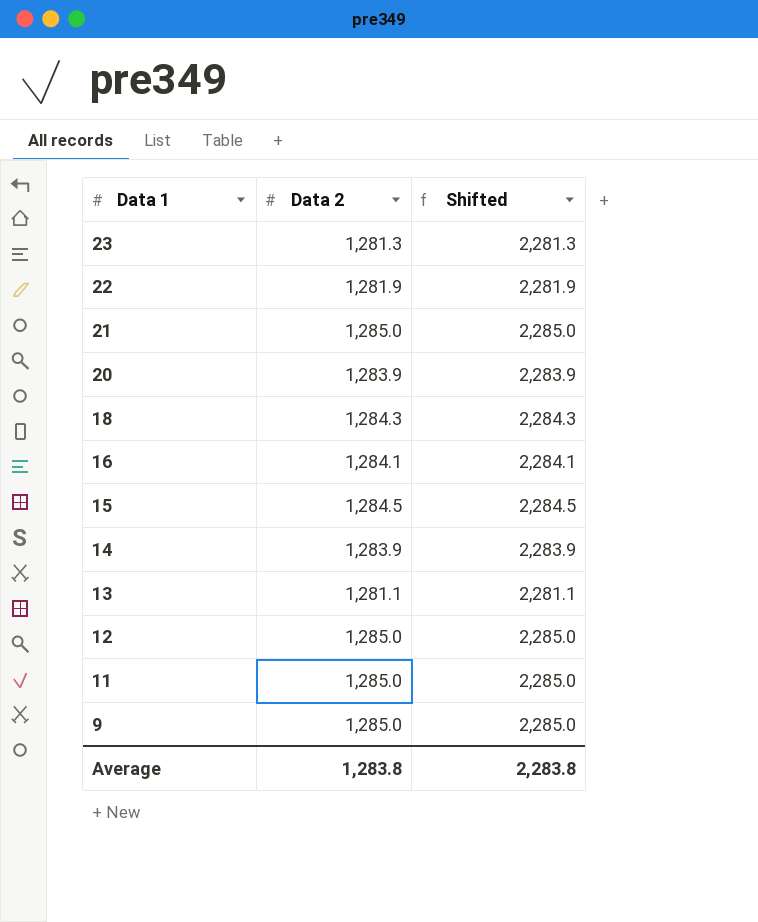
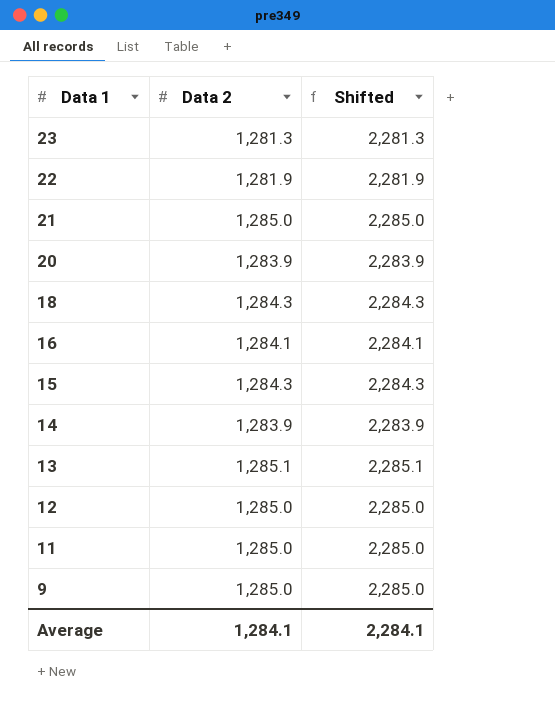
15 | Data 2: 1,284.5 -> 1,284.3
15 | Shifted: 2,284.5 -> 2,284.3
13 | Data 2: 1,281.1 -> 1,285.1
13 | Shifted: 2,281.1 -> 2,285.1
Average | Data 2: 1,283.8 -> 1,284.1
Average | Shifted: 2,283.8 -> 2,284.1

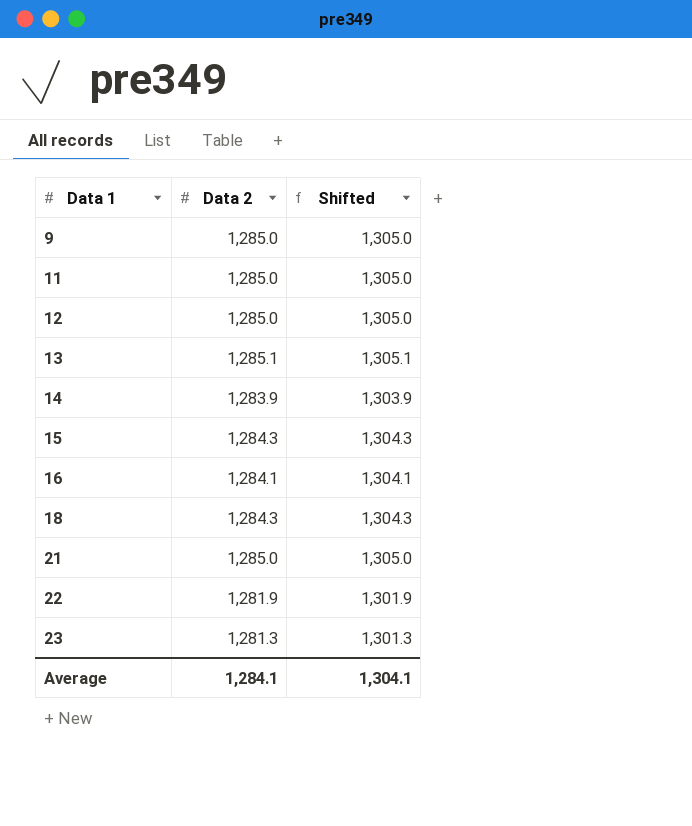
row order: Data 1 descending -> Data 1 ascending
column Shifted | formula: [Data 2] + 1000 -> [Data 2] + 20
row 20: 1,283.9 | 2,283.9 -> none
Average | Shifted: 2,284.1 -> 1,304.1

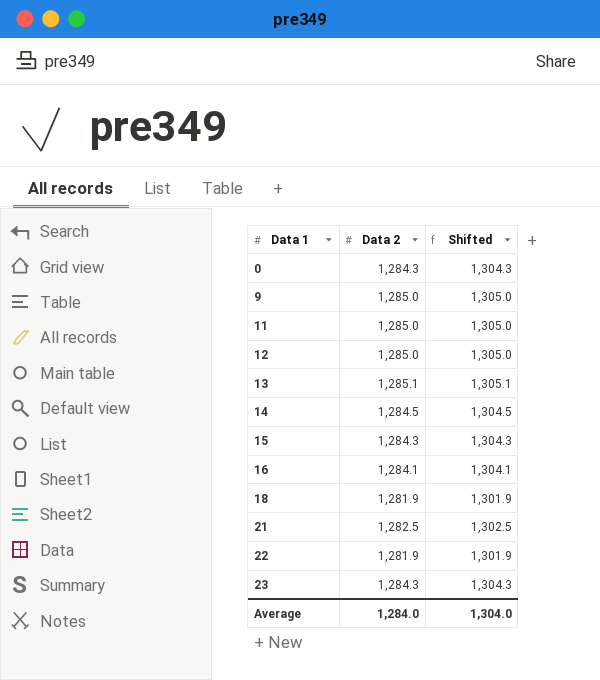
row 0: none -> 1,284.3 | 1,304.3
14 | Data 2: 1,283.9 -> 1,284.5
14 | Shifted: 1,303.9 -> 1,304.5
18 | Data 2: 1,284.3 -> 1,281.9
18 | Shifted: 1,304.3 -> 1,301.9
21 | Data 2: 1,285.0 -> 1,282.5
21 | Shifted: 1,305.0 -> 1,302.5
23 | Data 2: 1,281.3 -> 1,284.3
23 | Shifted: 1,301.3 -> 1,304.3
Average | Data 2: 1,284.1 -> 1,284.0
Average | Shifted: 1,304.1 -> 1,304.0

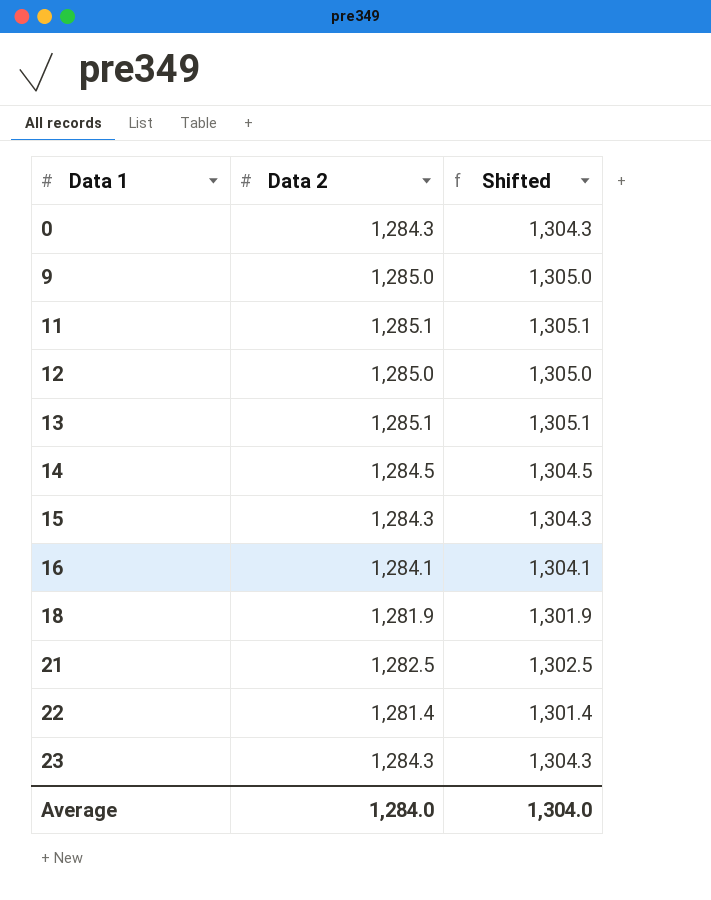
11 | Data 2: 1,285.0 -> 1,285.1
11 | Shifted: 1,305.0 -> 1,305.1
22 | Data 2: 1,281.9 -> 1,281.4
22 | Shifted: 1,301.9 -> 1,301.4

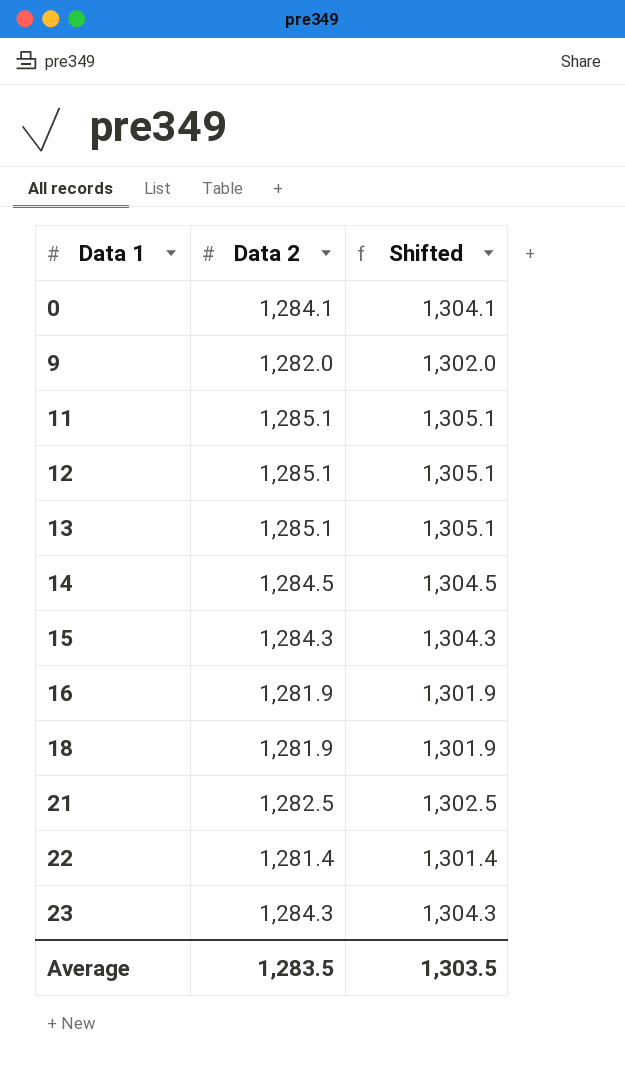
0 | Data 2: 1,284.3 -> 1,284.1
0 | Shifted: 1,304.3 -> 1,304.1
9 | Data 2: 1,285.0 -> 1,282.0
9 | Shifted: 1,305.0 -> 1,302.0
12 | Data 2: 1,285.0 -> 1,285.1
12 | Shifted: 1,305.0 -> 1,305.1
16 | Data 2: 1,284.1 -> 1,281.9
16 | Shifted: 1,304.1 -> 1,301.9
Average | Data 2: 1,284.0 -> 1,283.5
Average | Shifted: 1,304.0 -> 1,303.5

